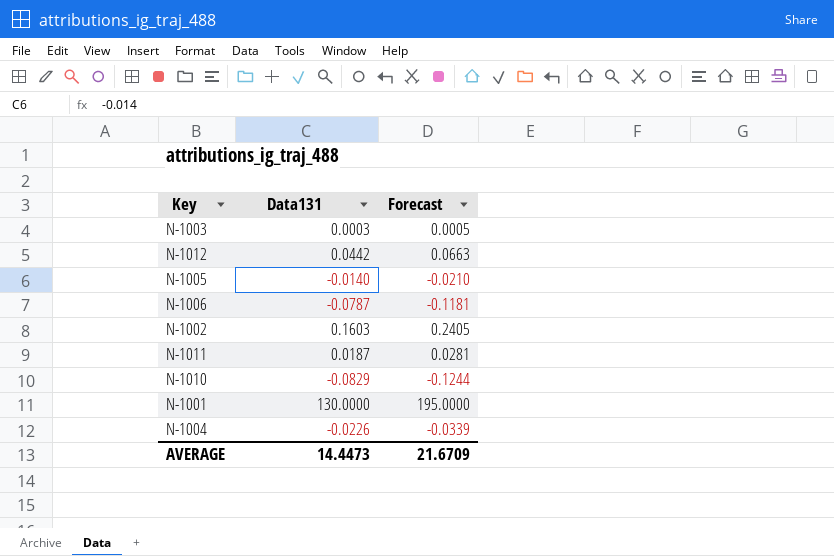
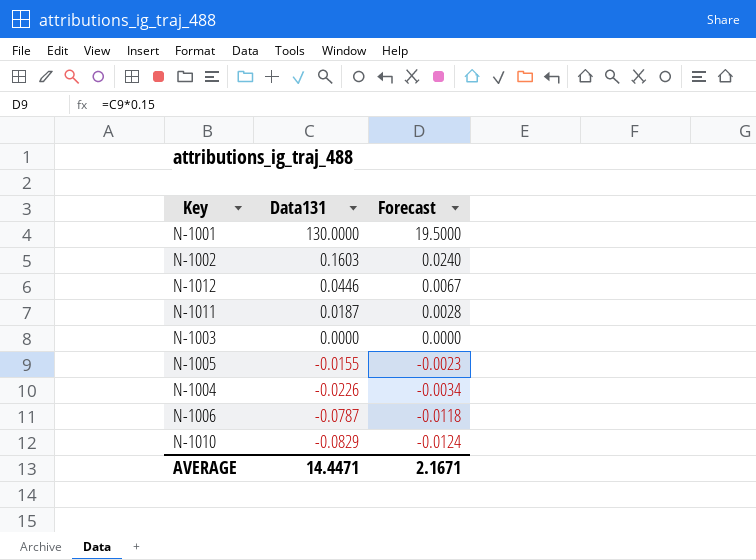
row order: none -> Data131 descending
column Forecast | formula: [Data131] * 1.5 -> [Data131] * 0.15
N-1012 | Data131: 0.0442 -> 0.0446
N-1003 | Data131: 0.0003 -> 0.0000
N-1005 | Data131: -0.0140 -> -0.0155
AVERAGE | Data131: 14.4473 -> 14.4471
AVERAGE | Forecast: 21.6709 -> 2.1671

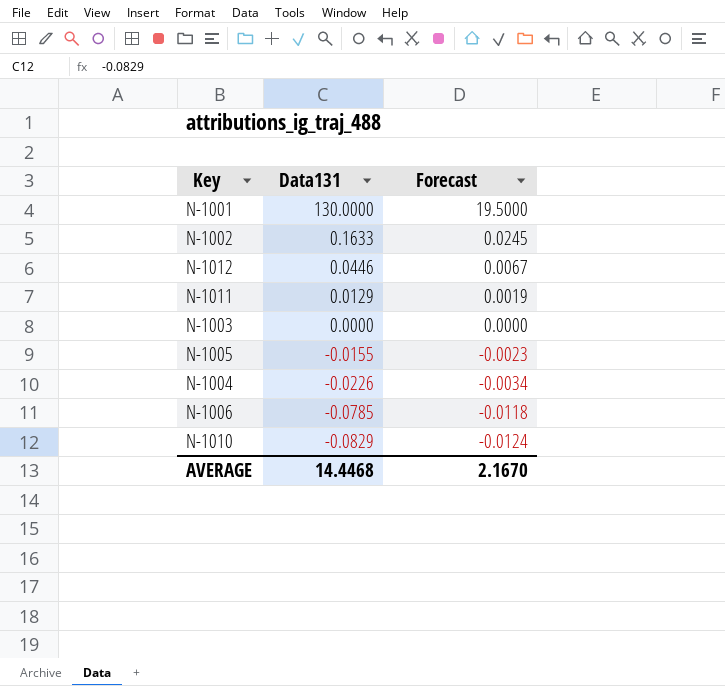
N-1002 | Data131: 0.1603 -> 0.1633
N-1002 | Forecast: 0.0240 -> 0.0245
N-1011 | Data131: 0.0187 -> 0.0129
N-1011 | Forecast: 0.0028 -> 0.0019
N-1006 | Data131: -0.0787 -> -0.0785
AVERAGE | Data131: 14.4471 -> 14.4468
AVERAGE | Forecast: 2.1671 -> 2.1670

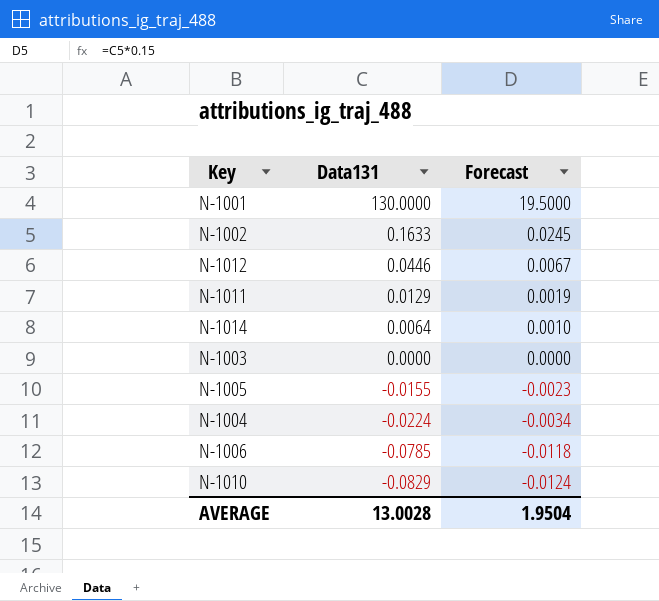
row N-1014: none -> 0.0064 | 0.0010
N-1004 | Data131: -0.0226 -> -0.0224
AVERAGE | Data131: 14.4468 -> 13.0028
AVERAGE | Forecast: 2.1670 -> 1.9504

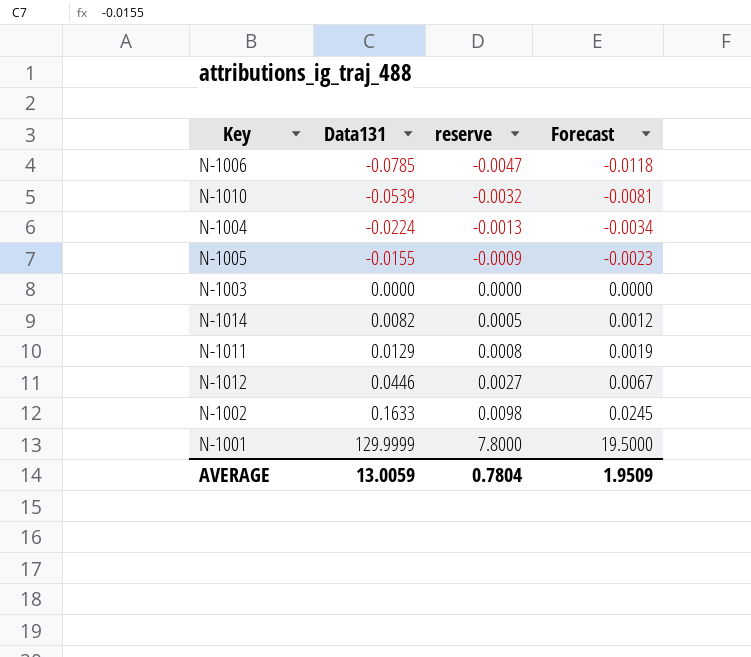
row order: Data131 descending -> Data131 ascending
column reserve | formula: none -> [Data131] * 0.06
N-1010 | Data131: -0.0829 -> -0.0539
N-1010 | Forecast: -0.0124 -> -0.0081
N-1014 | Data131: 0.0064 -> 0.0082
N-1014 | Forecast: 0.0010 -> 0.0012
N-1001 | Data131: 130.0000 -> 129.9999
AVERAGE | Data131: 13.0028 -> 13.0059
AVERAGE | Forecast: 1.9504 -> 1.9509

